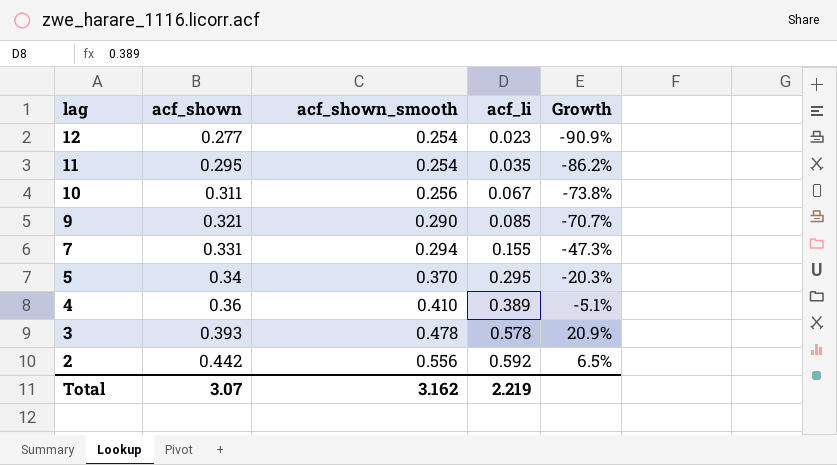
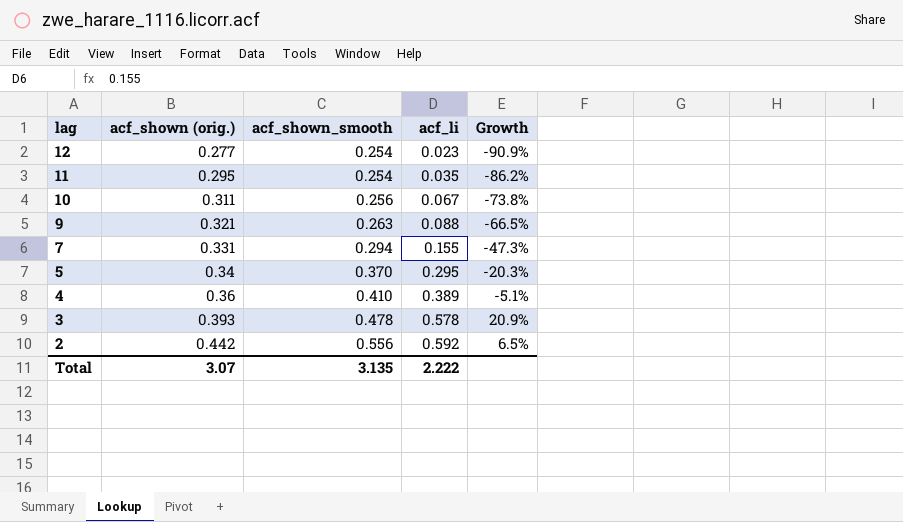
column name: acf_shown -> acf_shown (orig.)
9 | acf_shown_smooth: 0.290 -> 0.263
9 | acf_li: 0.085 -> 0.088
9 | Growth: -70.7% -> -66.5%
Total | acf_shown_smooth: 3.162 -> 3.135
Total | acf_li: 2.219 -> 2.222

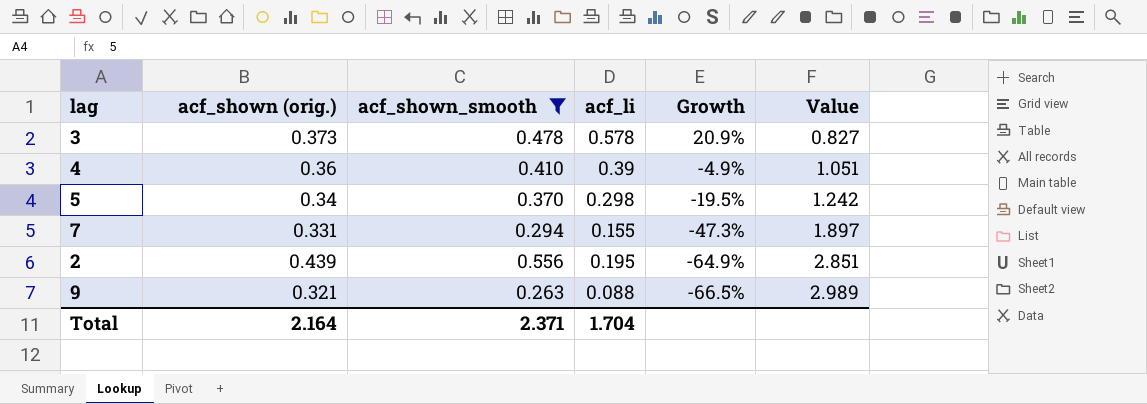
filter: none -> acf_shown_smooth >= 0.263
row order: lag descending -> Growth descending
column Value | formula: none -> [acf_shown_smooth] / [acf_li]
3 | acf_shown (orig.): 0.393 -> 0.373
4 | acf_li: 0.389 -> 0.39
4 | Growth: -5.1% -> -4.9%
5 | acf_li: 0.295 -> 0.298
5 | Growth: -20.3% -> -19.5%
2 | acf_shown (orig.): 0.442 -> 0.439
2 | acf_li: 0.592 -> 0.195
2 | Growth: 6.5% -> -64.9%
Total | acf_shown (orig.): 3.07 -> 2.164
Total | acf_shown_smooth: 3.135 -> 2.371
Total | acf_li: 2.222 -> 1.704

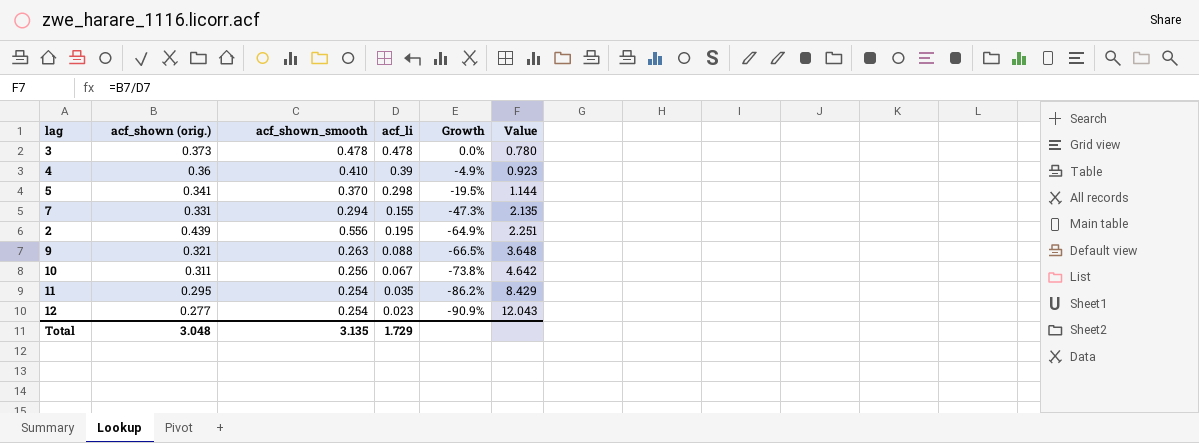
filter: acf_shown_smooth >= 0.263 -> none
column Value | formula: [acf_shown_smooth] / [acf_li] -> [acf_shown (orig.)] / [acf_li]
3 | acf_li: 0.578 -> 0.478
3 | Growth: 20.9% -> 0.0%
5 | acf_shown (orig.): 0.34 -> 0.341
Total | acf_shown (orig.): 2.164 -> 3.048
Total | acf_shown_smooth: 2.371 -> 3.135
Total | acf_li: 1.704 -> 1.729

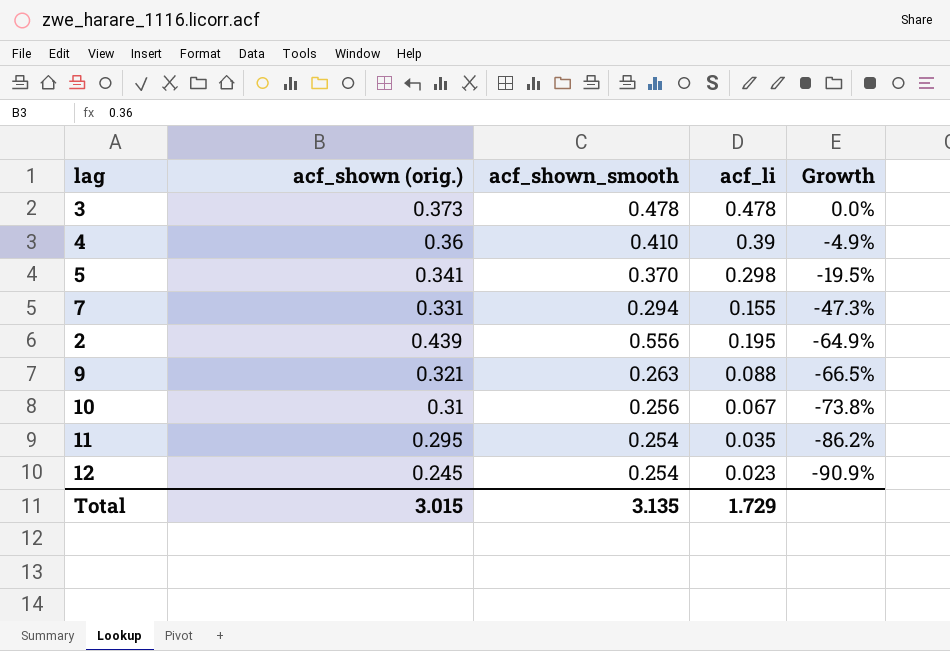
column Value | formula: [acf_shown (orig.)] / [acf_li] -> none
10 | acf_shown (orig.): 0.311 -> 0.31
12 | acf_shown (orig.): 0.277 -> 0.245
Total | acf_shown (orig.): 3.048 -> 3.015

